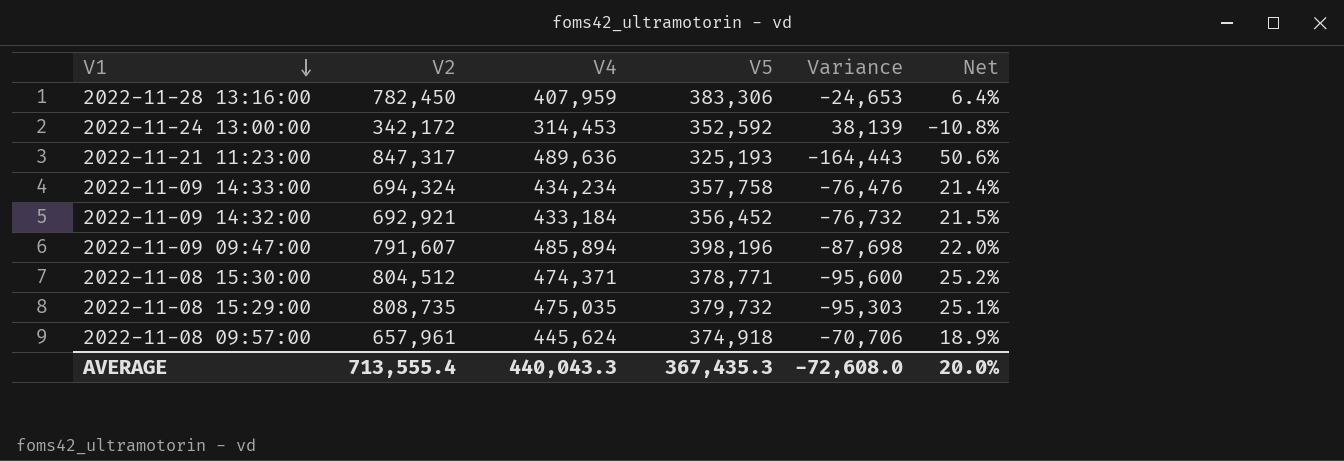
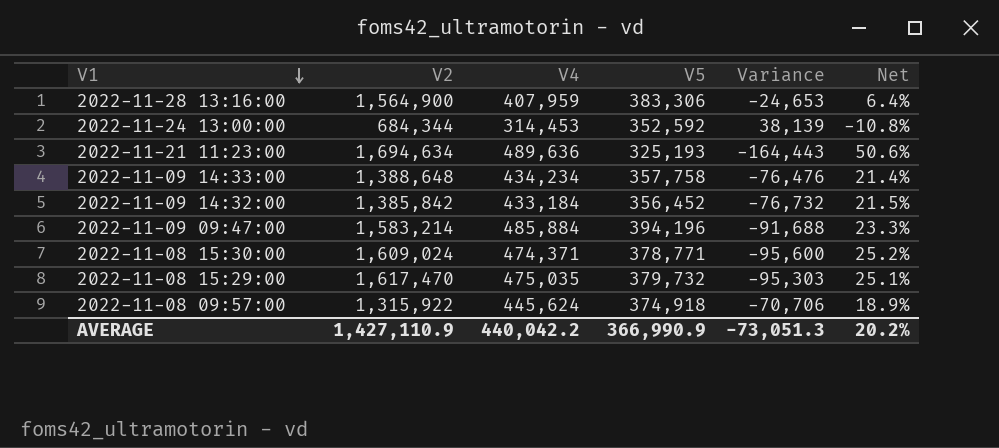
2022-11-28 13:16:00 | V2: 782,450 -> 1,564,900
2022-11-24 13:00:00 | V2: 342,172 -> 684,344
2022-11-21 11:23:00 | V2: 847,317 -> 1,694,634
2022-11-09 14:33:00 | V2: 694,324 -> 1,388,648
2022-11-09 14:32:00 | V2: 692,921 -> 1,385,842
2022-11-09 09:47:00 | V2: 791,607 -> 1,583,214
2022-11-09 09:47:00 | V4: 485,894 -> 485,884
2022-11-09 09:47:00 | V5: 398,196 -> 394,196
2022-11-09 09:47:00 | Variance: -87,698 -> -91,688
2022-11-09 09:47:00 | Net: 22.0% -> 23.3%
2022-11-08 15:30:00 | V2: 804,512 -> 1,609,024
2022-11-08 15:29:00 | V2: 808,735 -> 1,617,470
2022-11-08 09:57:00 | V2: 657,961 -> 1,315,922
AVERAGE | V2: 713,555.4 -> 1,427,110.9
AVERAGE | V4: 440,043.3 -> 440,042.2
AVERAGE | V5: 367,435.3 -> 366,990.9
AVERAGE | Variance: -72,608.0 -> -73,051.3
AVERAGE | Net: 20.0% -> 20.2%

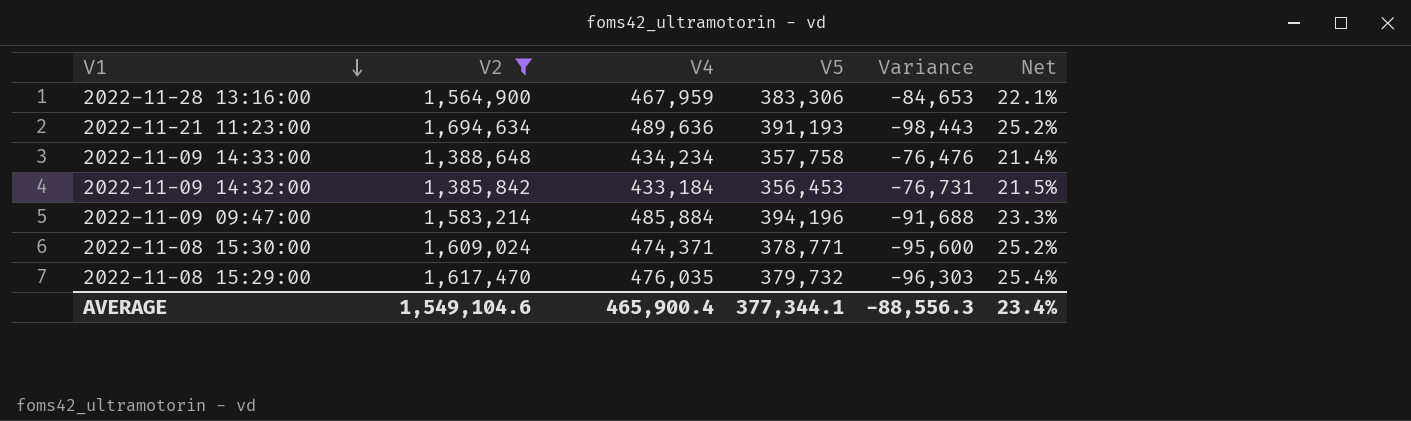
filter: none -> V2 >= 1,385,842
2022-11-28 13:16:00 | V4: 407,959 -> 467,959
2022-11-28 13:16:00 | Variance: -24,653 -> -84,653
2022-11-28 13:16:00 | Net: 6.4% -> 22.1%
2022-11-21 11:23:00 | V5: 325,193 -> 391,193
2022-11-21 11:23:00 | Variance: -164,443 -> -98,443
2022-11-21 11:23:00 | Net: 50.6% -> 25.2%
2022-11-09 14:32:00 | V5: 356,452 -> 356,453
2022-11-09 14:32:00 | Variance: -76,732 -> -76,731
2022-11-08 15:29:00 | V4: 475,035 -> 476,035
2022-11-08 15:29:00 | Variance: -95,303 -> -96,303
2022-11-08 15:29:00 | Net: 25.1% -> 25.4%
AVERAGE | V2: 1,427,110.9 -> 1,549,104.6
AVERAGE | V4: 440,042.2 -> 465,900.4
AVERAGE | V5: 366,990.9 -> 377,344.1
AVERAGE | Variance: -73,051.3 -> -88,556.3
AVERAGE | Net: 20.2% -> 23.4%

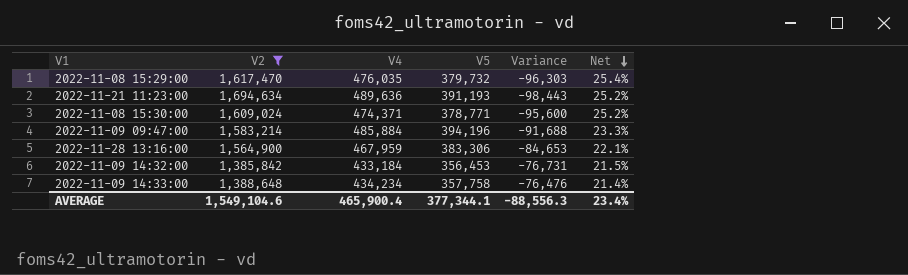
row order: V1 descending -> Net descending

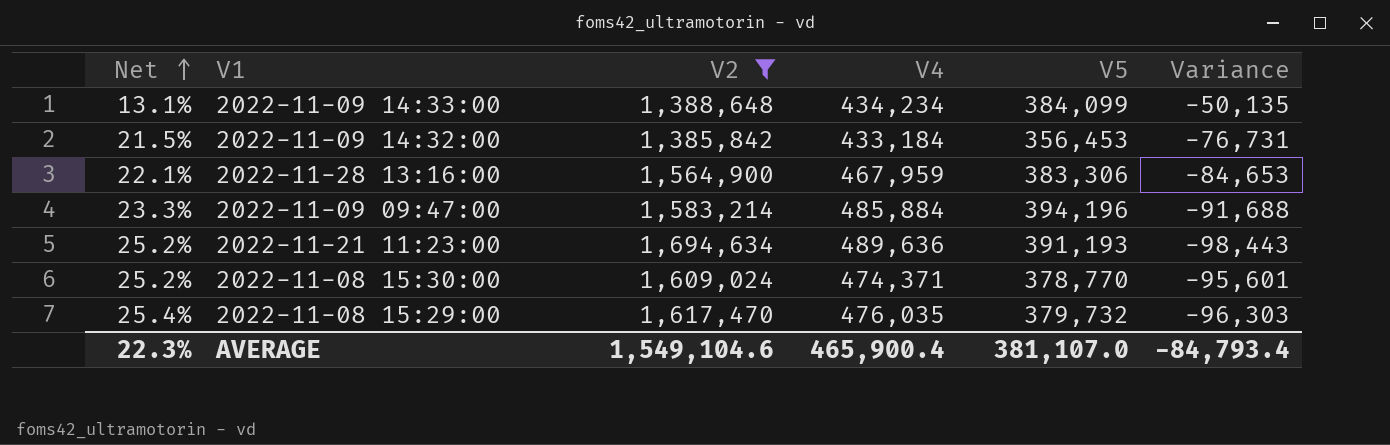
row order: Net descending -> Net ascending
column Net | position: 6 -> 1
2022-11-09 14:33:00 | Net: 21.4% -> 13.1%
2022-11-09 14:33:00 | V5: 357,758 -> 384,099
2022-11-09 14:33:00 | Variance: -76,476 -> -50,135
2022-11-08 15:30:00 | V5: 378,771 -> 378,770
2022-11-08 15:30:00 | Variance: -95,600 -> -95,601
AVERAGE | Net: 23.4% -> 22.3%
AVERAGE | V5: 377,344.1 -> 381,107.0
AVERAGE | Variance: -88,556.3 -> -84,793.4

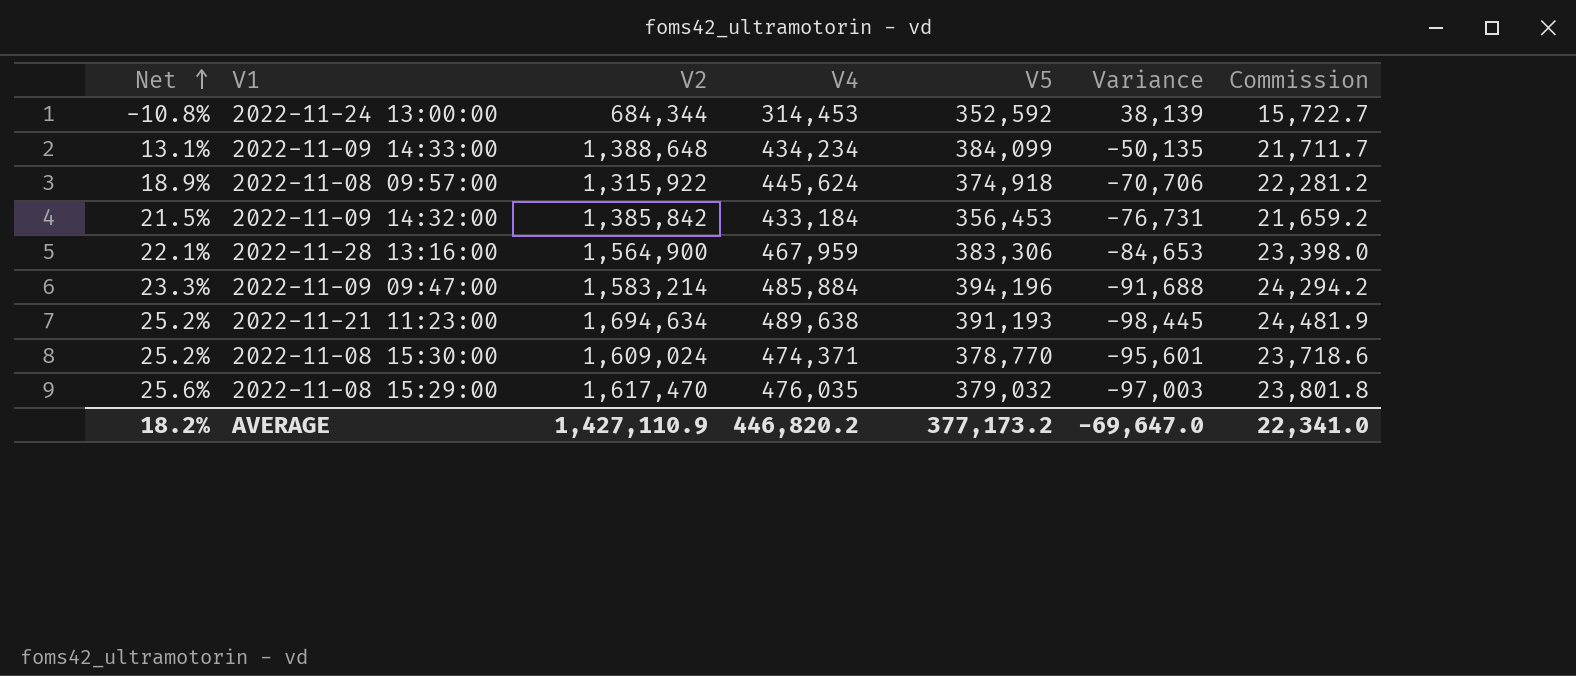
filter: V2 >= 1,385,842 -> none
column Commission | formula: none -> [V4] * 0.05
2022-11-21 11:23:00 | V4: 489,636 -> 489,638
2022-11-21 11:23:00 | Variance: -98,443 -> -98,445
2022-11-08 15:29:00 | Net: 25.4% -> 25.6%
2022-11-08 15:29:00 | V5: 379,732 -> 379,032
2022-11-08 15:29:00 | Variance: -96,303 -> -97,003
AVERAGE | Net: 22.3% -> 18.2%
AVERAGE | V2: 1,549,104.6 -> 1,427,110.9
AVERAGE | V4: 465,900.4 -> 446,820.2
AVERAGE | V5: 381,107.0 -> 377,173.2
AVERAGE | Variance: -84,793.4 -> -69,647.0

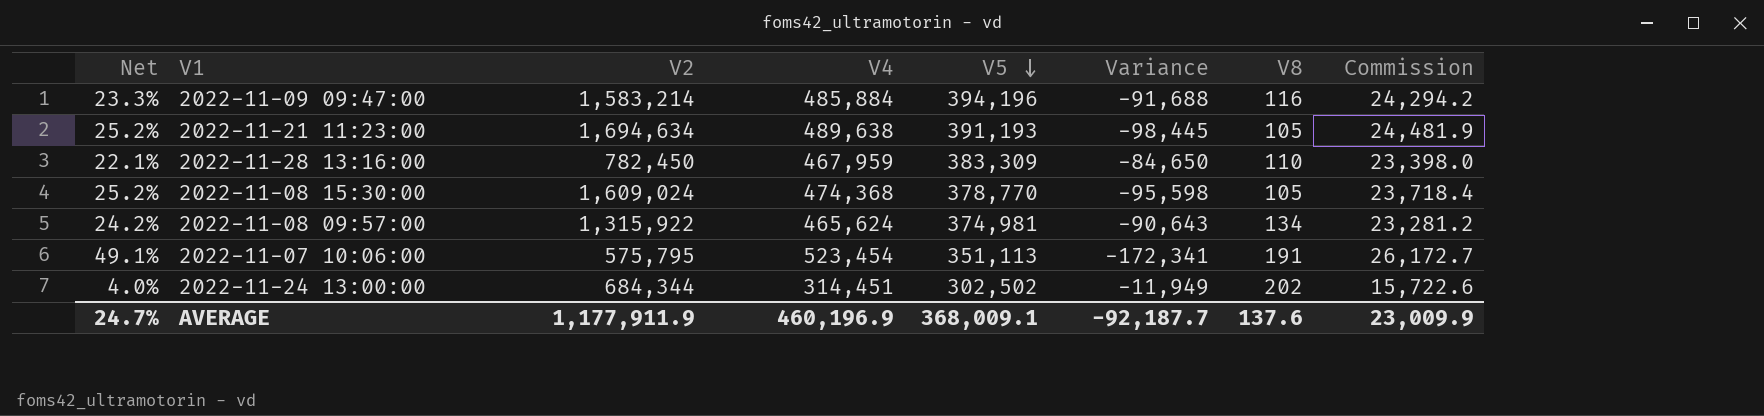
row order: Net ascending -> V5 descending
column V8 | position: none -> 7
row 2022-11-09 14:33:00: 13.1% | 1,388,648 | 434,234 | 384,099 | -50,135 | 21,711.7 -> none
row 2022-11-09 14:32:00: 21.5% | 1,385,842 | 433,184 | 356,453 | -76,731 | 21,659.2 -> none
row 2022-11-08 15:29:00: 25.6% | 1,617,470 | 476,035 | 379,032 | -97,003 | 23,801.8 -> none
2022-11-28 13:16:00 | V2: 1,564,900 -> 782,450
2022-11-28 13:16:00 | V5: 383,306 -> 383,309
2022-11-28 13:16:00 | Variance: -84,653 -> -84,650
2022-11-08 15:30:00 | V4: 474,371 -> 474,368
2022-11-08 15:30:00 | Variance: -95,601 -> -95,598
2022-11-08 15:30:00 | Commission: 23,718.6 -> 23,718.4
2022-11-08 09:57:00 | Net: 18.9% -> 24.2%
2022-11-08 09:57:00 | V4: 445,624 -> 465,624
2022-11-08 09:57:00 | V5: 374,918 -> 374,981
2022-11-08 09:57:00 | Variance: -70,706 -> -90,643
2022-11-08 09:57:00 | Commission: 22,281.2 -> 23,281.2
row 2022-11-07 10:06:00: none -> 49.1% | 575,795 | 523,454 | 351,113 | -172,341 | 191 | 26,172.7
2022-11-24 13:00:00 | Net: -10.8% -> 4.0%
2022-11-24 13:00:00 | V4: 314,453 -> 314,451
2022-11-24 13:00:00 | V5: 352,592 -> 302,502
2022-11-24 13:00:00 | Variance: 38,139 -> -11,949
2022-11-24 13:00:00 | Commission: 15,722.7 -> 15,722.6
AVERAGE | Net: 18.2% -> 24.7%
AVERAGE | V2: 1,427,110.9 -> 1,177,911.9
AVERAGE | V4: 446,820.2 -> 460,196.9
AVERAGE | V5: 377,173.2 -> 368,009.1
AVERAGE | Variance: -69,647.0 -> -92,187.7
AVERAGE | Commission: 22,341.0 -> 23,009.9

